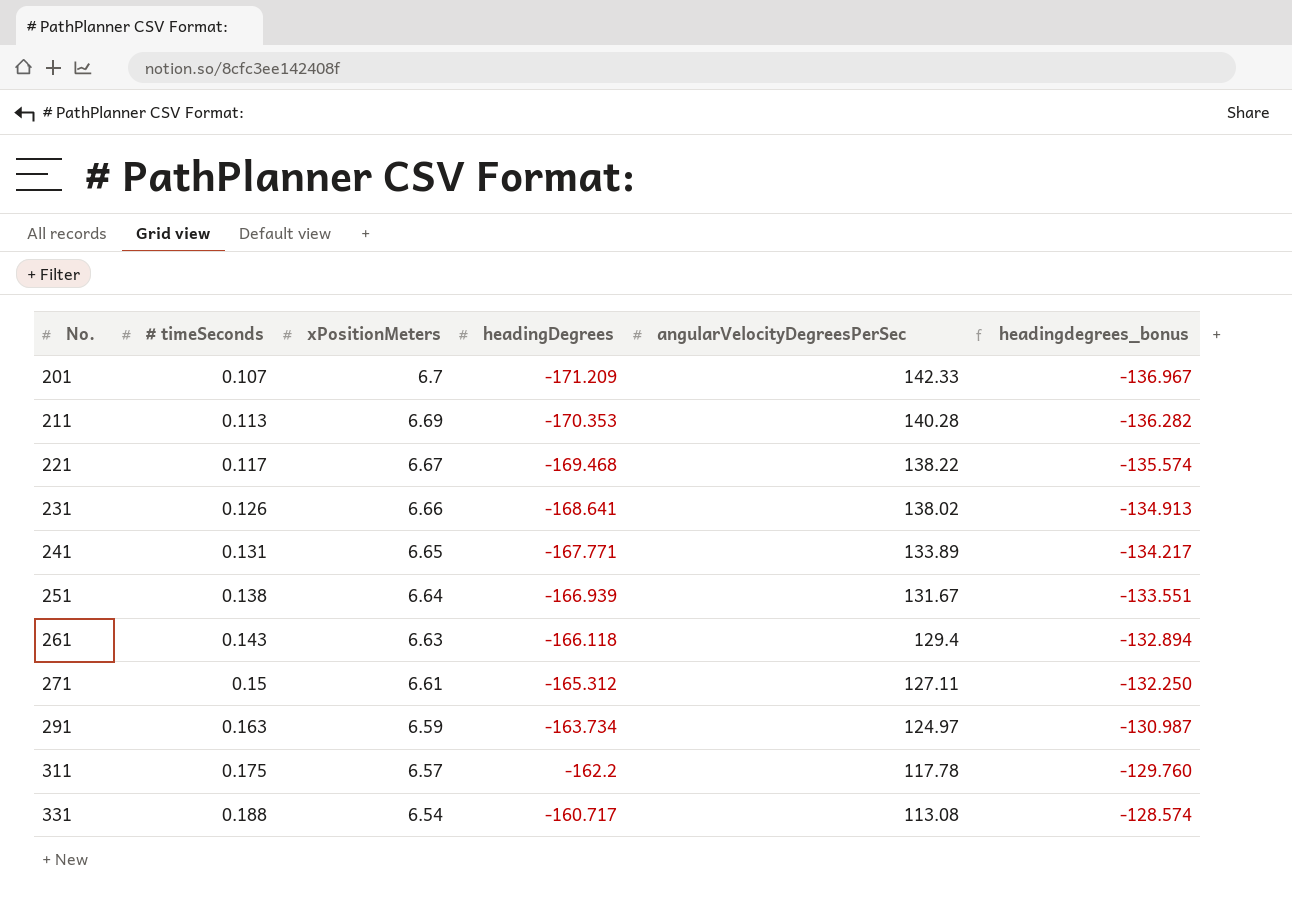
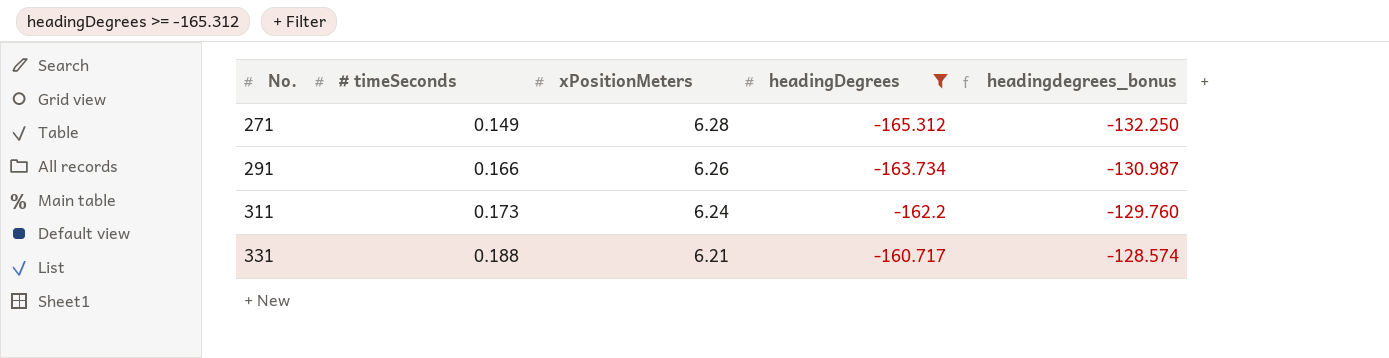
filter: none -> headingDegrees >= -165.312
column angularVelocityDegreesPerSec | position: 5 -> none
271 | # timeSeconds: 0.15 -> 0.149
271 | xPositionMeters: 6.61 -> 6.28
291 | # timeSeconds: 0.163 -> 0.166
291 | xPositionMeters: 6.59 -> 6.26
311 | # timeSeconds: 0.175 -> 0.173
311 | xPositionMeters: 6.57 -> 6.24
331 | xPositionMeters: 6.54 -> 6.21

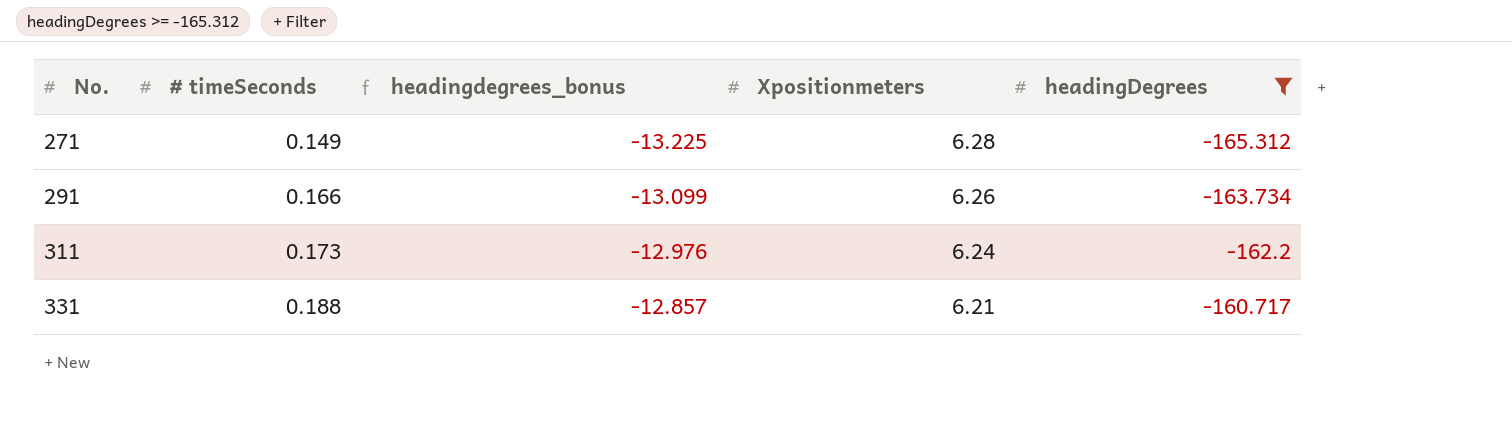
column headingdegrees_bonus | formula: [headingDegrees] * 0.8 -> [headingDegrees] * 0.08
column headingdegrees_bonus | position: 5 -> 3
column name: xPositionMeters -> Xpositionmeters

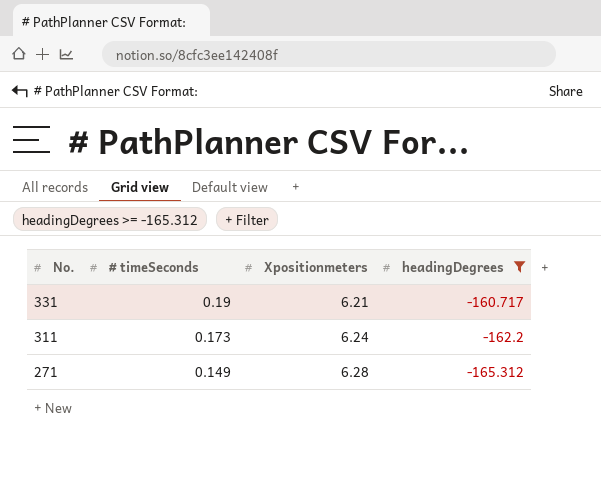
row order: No. ascending -> No. descending
column headingdegrees_bonus | formula: [headingDegrees] * 0.08 -> none
row 291: 0.166 | -13.099 | 6.26 | -163.734 -> none
331 | # timeSeconds: 0.188 -> 0.19

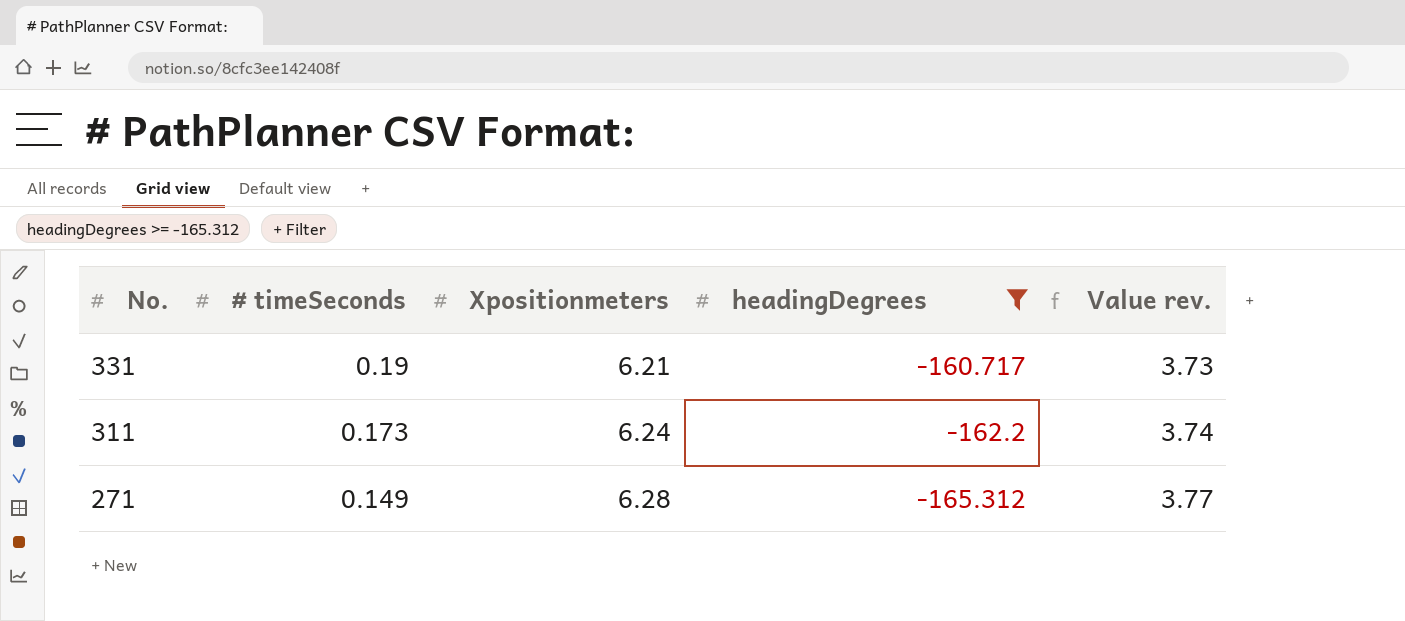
column Value rev. | formula: none -> [Xpositionmeters] * 0.6

